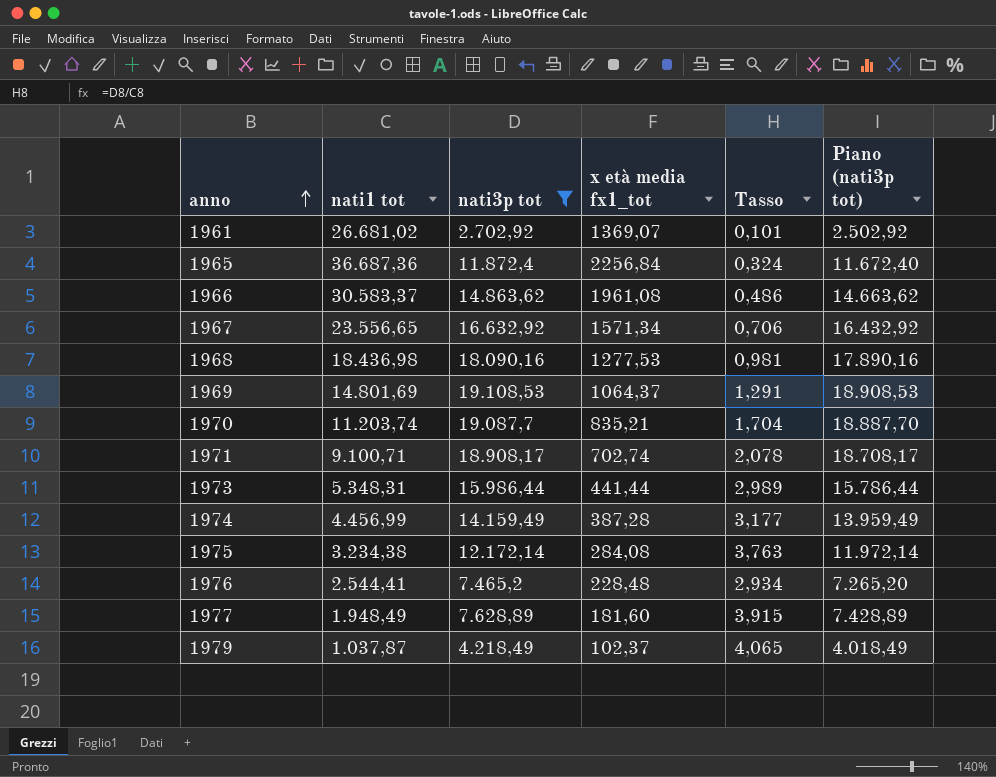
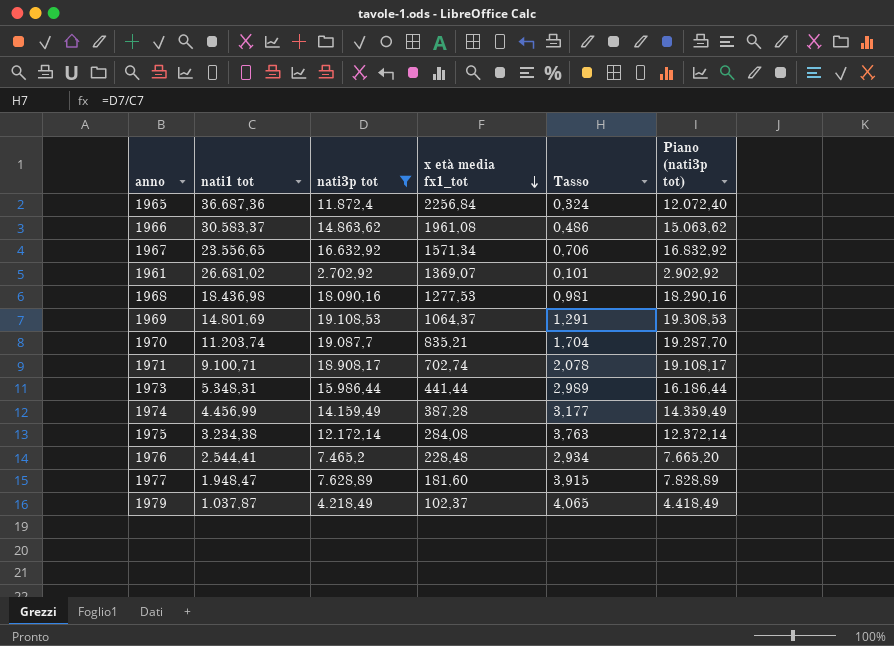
row order: anno ascending -> x età media fx1_tot descending
column Piano (nati3p tot) | formula: [nati3p tot] - 200 -> [nati3p tot] + 200
1977 | nati1 tot: 1.948,49 -> 1.948,47

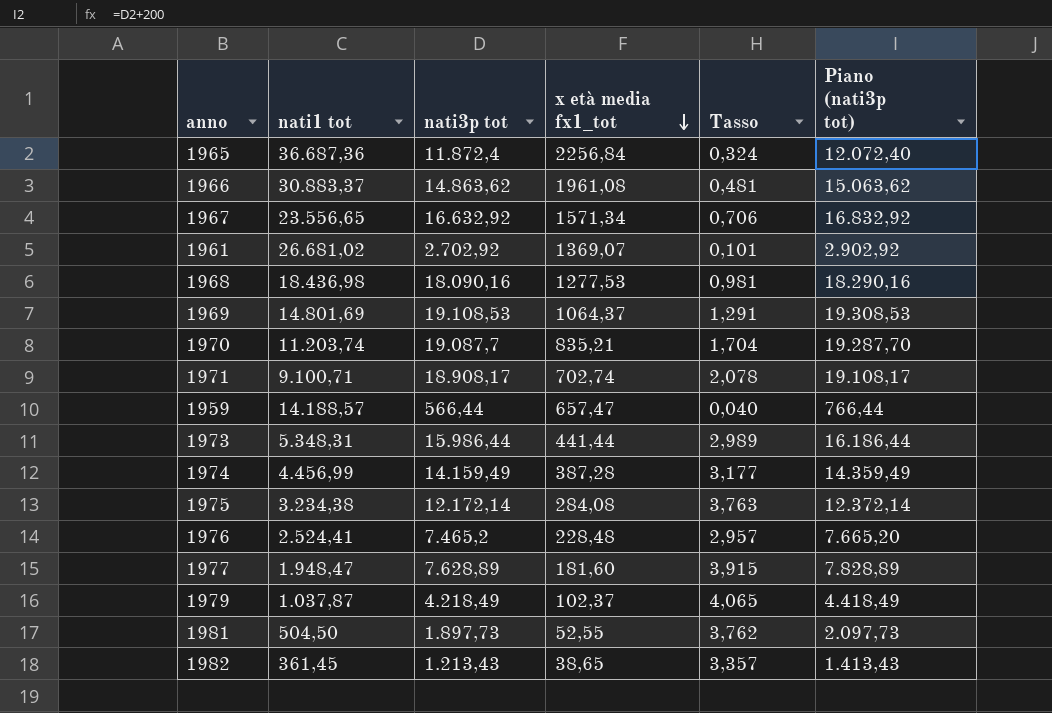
filter: nati3p tot >= 2.702,92 -> none
1966 | nati1 tot: 30.583,37 -> 30.883,37
1966 | Tasso: 0,486 -> 0,481
1976 | nati1 tot: 2.544,41 -> 2.524,41
1976 | Tasso: 2,934 -> 2,957

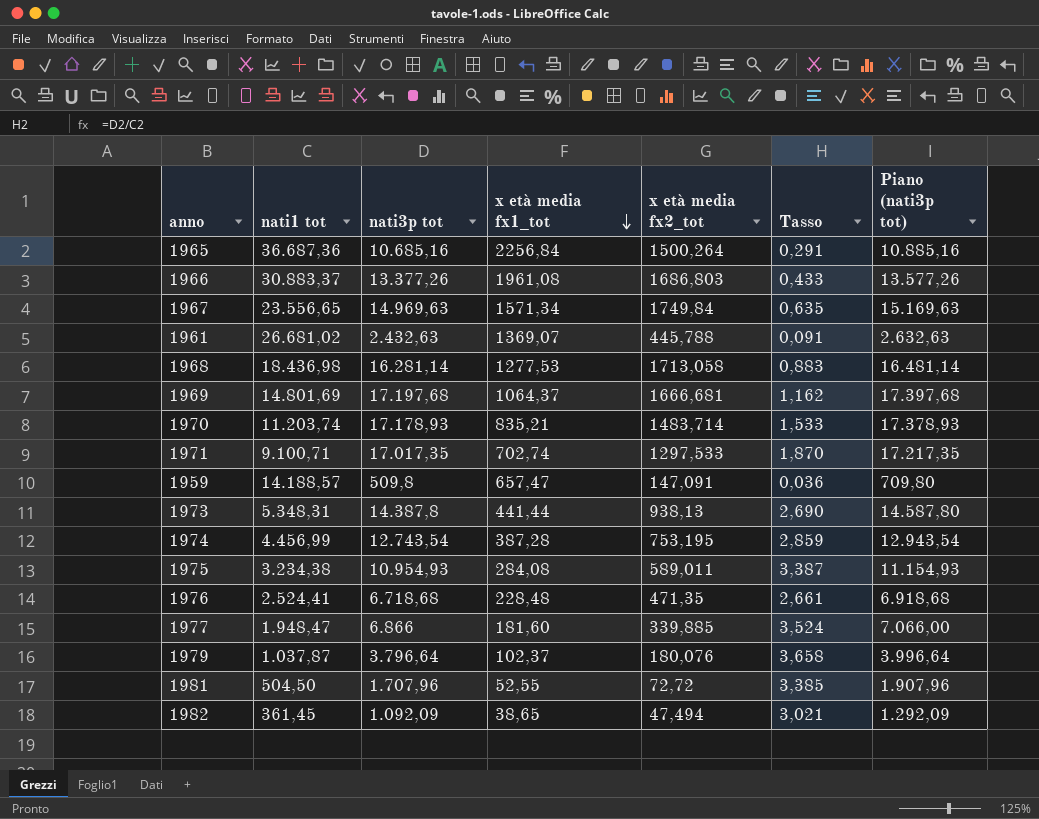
column x età media fx2_tot | position: none -> 5
1965 | nati3p tot: 11.872,4 -> 10.685,16
1965 | Tasso: 0,324 -> 0,291
1965 | Piano (nati3p tot): 12.072,40 -> 10.885,16
1966 | nati3p tot: 14.863,62 -> 13.377,26
1966 | Tasso: 0,481 -> 0,433
1966 | Piano (nati3p tot): 15.063,62 -> 13.577,26
1967 | nati3p tot: 16.632,92 -> 14.969,63
1967 | Tasso: 0,706 -> 0,635
1967 | Piano (nati3p tot): 16.832,92 -> 15.169,63
1961 | nati3p tot: 2.702,92 -> 2.432,63
1961 | Tasso: 0,101 -> 0,091
1961 | Piano (nati3p tot): 2.902,92 -> 2.632,63
1968 | nati3p tot: 18.090,16 -> 16.281,14
1968 | Tasso: 0,981 -> 0,883
1968 | Piano (nati3p tot): 18.290,16 -> 16.481,14
1969 | nati3p tot: 19.108,53 -> 17.197,68
1969 | Tasso: 1,291 -> 1,162
1969 | Piano (nati3p tot): 19.308,53 -> 17.397,68
1970 | nati3p tot: 19.087,7 -> 17.178,93
1970 | Tasso: 1,704 -> 1,533
1970 | Piano (nati3p tot): 19.287,70 -> 17.378,93
1971 | nati3p tot: 18.908,17 -> 17.017,35
1971 | Tasso: 2,078 -> 1,870
1971 | Piano (nati3p tot): 19.108,17 -> 17.217,35
1959 | nati3p tot: 566,44 -> 509,8
1959 | Tasso: 0,040 -> 0,036
1959 | Piano (nati3p tot): 766,44 -> 709,80
1973 | nati3p tot: 15.986,44 -> 14.387,8
1973 | Tasso: 2,989 -> 2,690
1973 | Piano (nati3p tot): 16.186,44 -> 14.587,80
1974 | nati3p tot: 14.159,49 -> 12.743,54
1974 | Tasso: 3,177 -> 2,859
1974 | Piano (nati3p tot): 14.359,49 -> 12.943,54
1975 | nati3p tot: 12.172,14 -> 10.954,93
1975 | Tasso: 3,763 -> 3,387
1975 | Piano (nati3p tot): 12.372,14 -> 11.154,93
1976 | nati3p tot: 7.465,2 -> 6.718,68
1976 | Tasso: 2,957 -> 2,661
1976 | Piano (nati3p tot): 7.665,20 -> 6.918,68
1977 | nati3p tot: 7.628,89 -> 6.866
1977 | Tasso: 3,915 -> 3,524
1977 | Piano (nati3p tot): 7.828,89 -> 7.066,00
1979 | nati3p tot: 4.218,49 -> 3.796,64
1979 | Tasso: 4,065 -> 3,658
1979 | Piano (nati3p tot): 4.418,49 -> 3.996,64
1981 | nati3p tot: 1.897,73 -> 1.707,96
1981 | Tasso: 3,762 -> 3,385
1981 | Piano (nati3p tot): 2.097,73 -> 1.907,96
1982 | nati3p tot: 1.213,43 -> 1.092,09
1982 | Tasso: 3,357 -> 3,021
1982 | Piano (nati3p tot): 1.413,43 -> 1.292,09

